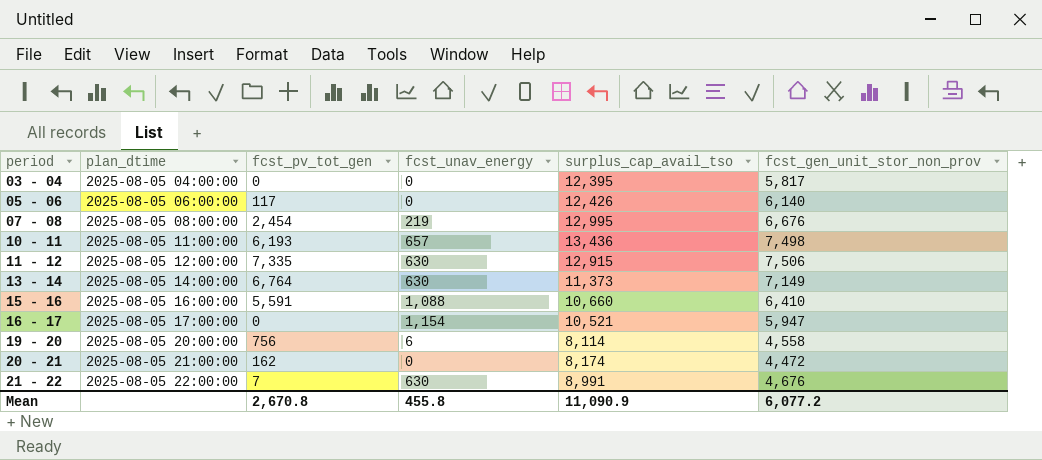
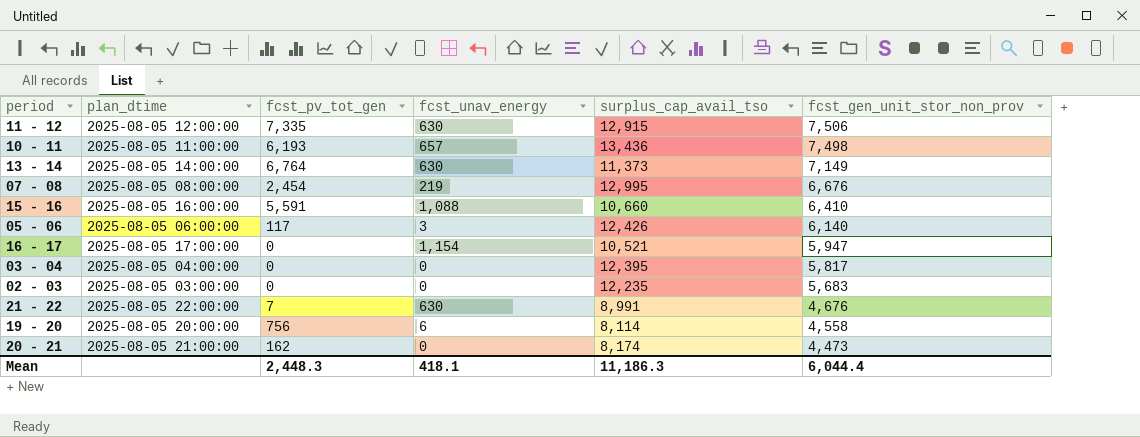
row order: period ascending -> fcst_gen_unit_stor_non_prov descending
05 - 06 | fcst_unav_energy: 0 -> 3
row 02 - 03: none -> 2025-08-05 03:00:00 | 0 | 0 | 12,235 | 5,683
20 - 21 | fcst_gen_unit_stor_non_prov: 4,472 -> 4,473
Mean | fcst_pv_tot_gen: 2,670.8 -> 2,448.3
Mean | fcst_unav_energy: 455.8 -> 418.1
Mean | surplus_cap_avail_tso: 11,090.9 -> 11,186.3
Mean | fcst_gen_unit_stor_non_prov: 6,077.2 -> 6,044.4

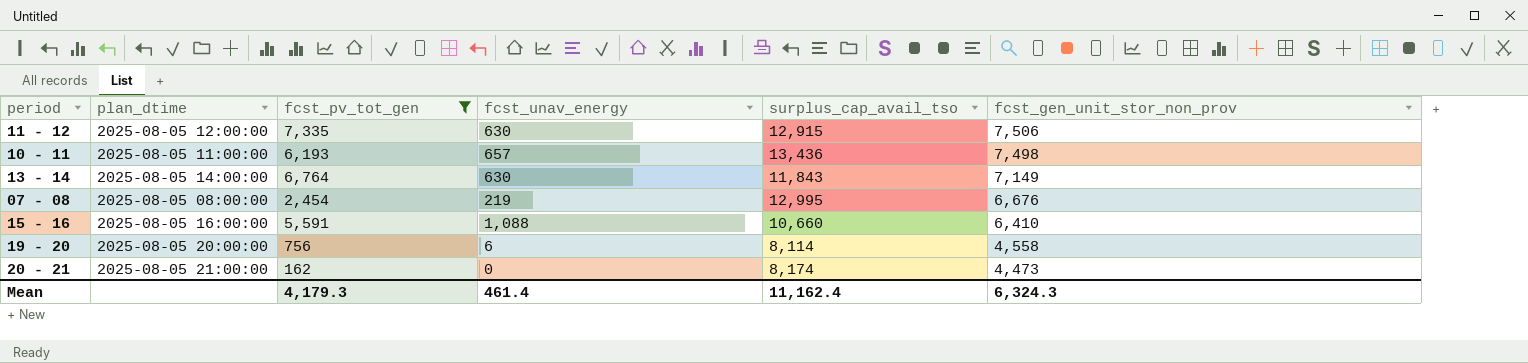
filter: none -> fcst_pv_tot_gen >= 162
13 - 14 | surplus_cap_avail_tso: 11,373 -> 11,843
Mean | fcst_pv_tot_gen: 2,448.3 -> 4,179.3
Mean | fcst_unav_energy: 418.1 -> 461.4
Mean | surplus_cap_avail_tso: 11,186.3 -> 11,162.4
Mean | fcst_gen_unit_stor_non_prov: 6,044.4 -> 6,324.3

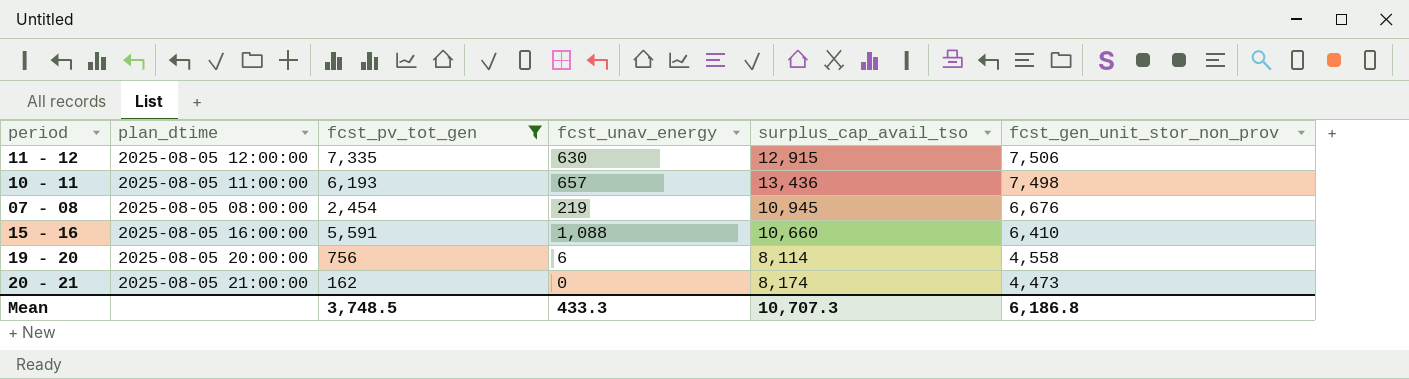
row 13 - 14: 2025-08-05 14:00:00 | 6,764 | 630 | 11,843 | 7,149 -> none
07 - 08 | surplus_cap_avail_tso: 12,995 -> 10,945
Mean | fcst_pv_tot_gen: 4,179.3 -> 3,748.5
Mean | fcst_unav_energy: 461.4 -> 433.3
Mean | surplus_cap_avail_tso: 11,162.4 -> 10,707.3
Mean | fcst_gen_unit_stor_non_prov: 6,324.3 -> 6,186.8

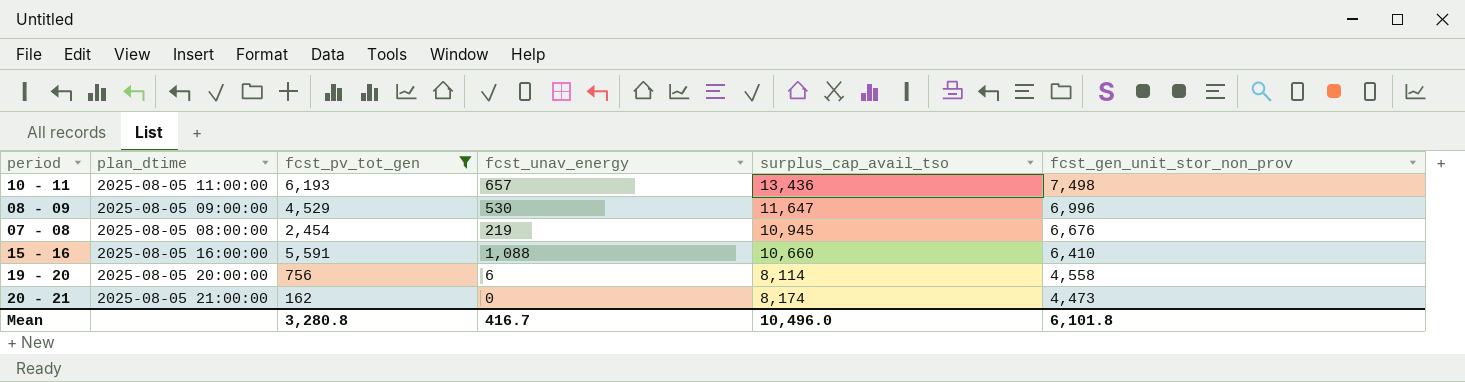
row 11 - 12: 2025-08-05 12:00:00 | 7,335 | 630 | 12,915 | 7,506 -> none
row 08 - 09: none -> 2025-08-05 09:00:00 | 4,529 | 530 | 11,647 | 6,996
Mean | fcst_pv_tot_gen: 3,748.5 -> 3,280.8
Mean | fcst_unav_energy: 433.3 -> 416.7
Mean | surplus_cap_avail_tso: 10,707.3 -> 10,496.0
Mean | fcst_gen_unit_stor_non_prov: 6,186.8 -> 6,101.8

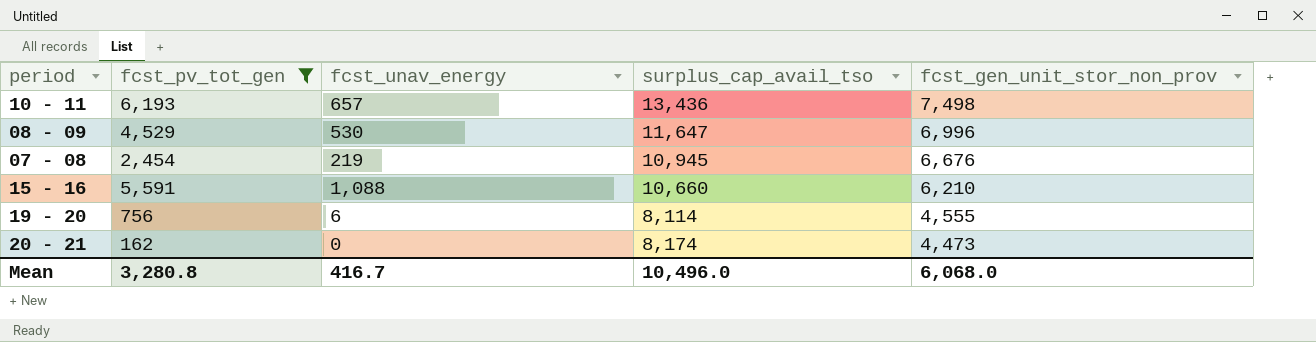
column plan_dtime | position: 2 -> none
15 - 16 | fcst_gen_unit_stor_non_prov: 6,410 -> 6,210
19 - 20 | fcst_gen_unit_stor_non_prov: 4,558 -> 4,555
Mean | fcst_gen_unit_stor_non_prov: 6,101.8 -> 6,068.0

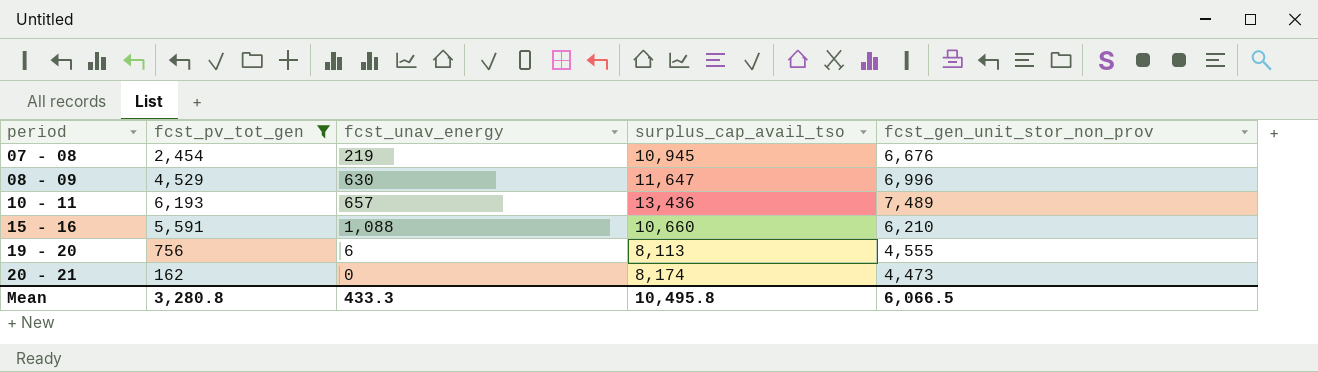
row order: fcst_gen_unit_stor_non_prov descending -> period ascending
08 - 09 | fcst_unav_energy: 530 -> 630
10 - 11 | fcst_gen_unit_stor_non_prov: 7,498 -> 7,489
19 - 20 | surplus_cap_avail_tso: 8,114 -> 8,113
Mean | fcst_unav_energy: 416.7 -> 433.3
Mean | surplus_cap_avail_tso: 10,496.0 -> 10,495.8
Mean | fcst_gen_unit_stor_non_prov: 6,068.0 -> 6,066.5

